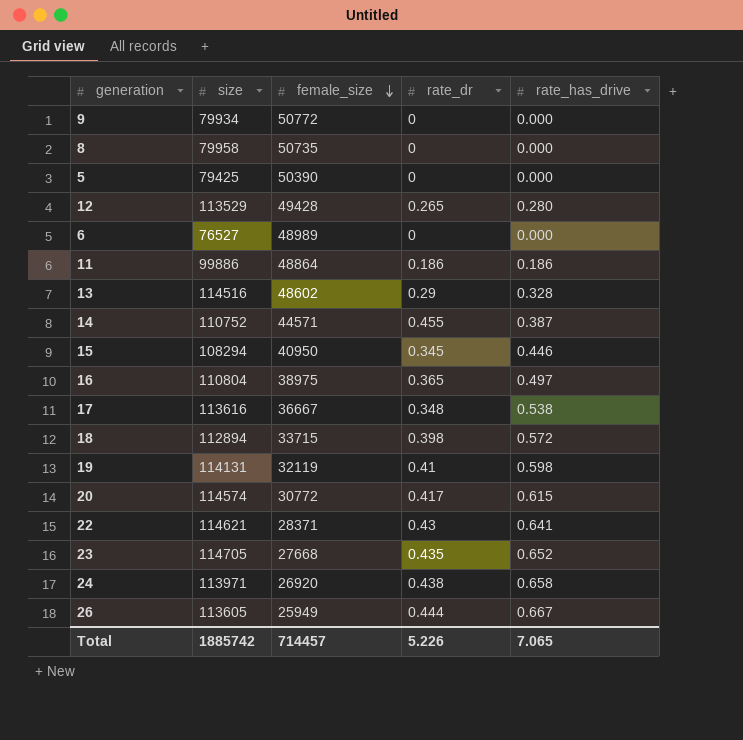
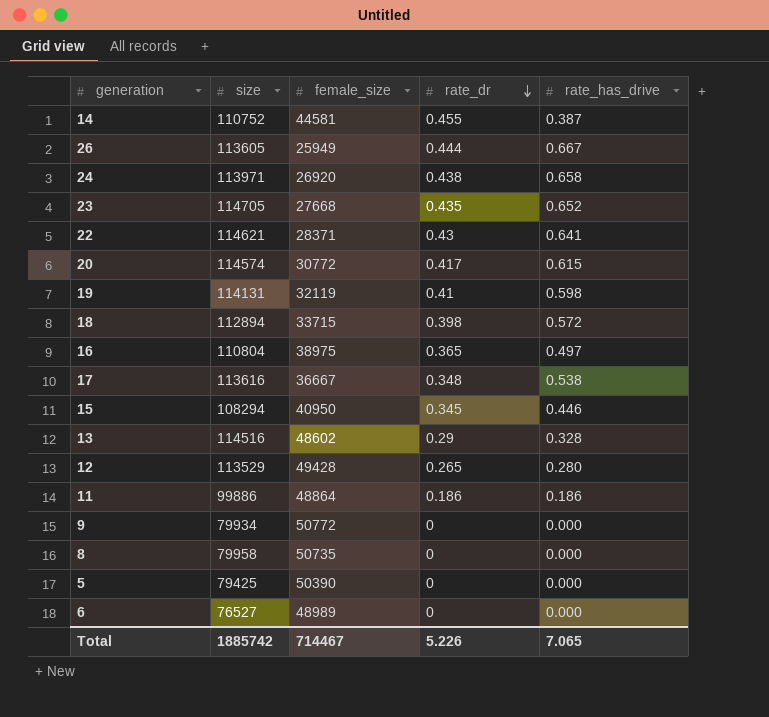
row order: female_size descending -> rate_dr descending
14 | female_size: 44571 -> 44581
Total | female_size: 714457 -> 714467

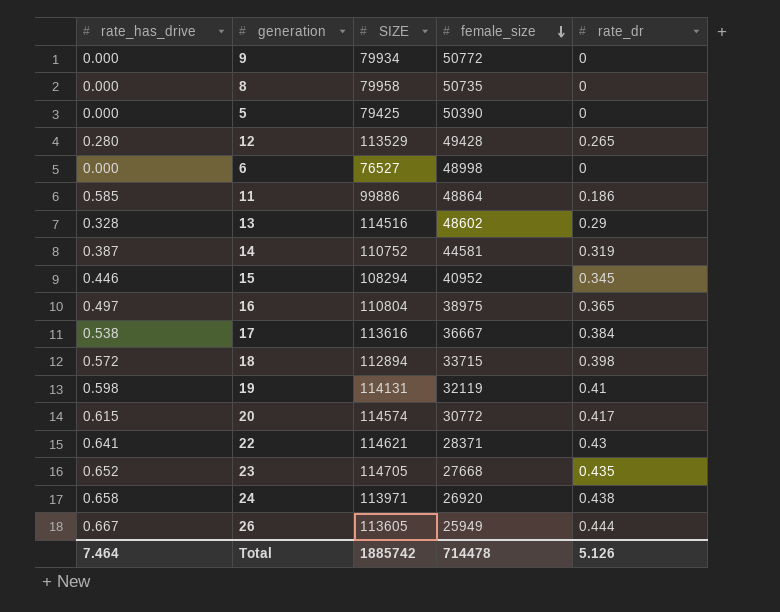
row order: rate_dr descending -> female_size descending
column rate_has_drive | position: 5 -> 1
column name: size -> SIZE
6 | female_size: 48989 -> 48998
11 | rate_has_drive: 0.186 -> 0.585
14 | rate_dr: 0.455 -> 0.319
15 | female_size: 40950 -> 40952
17 | rate_dr: 0.348 -> 0.384
Total | rate_has_drive: 7.065 -> 7.464
Total | female_size: 714467 -> 714478
Total | rate_dr: 5.226 -> 5.126

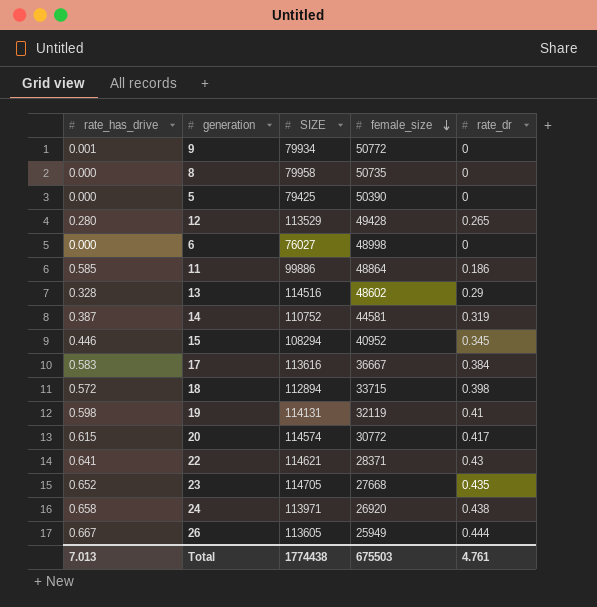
row 16: 0.497 | 110804 | 38975 | 0.365 -> none
9 | rate_has_drive: 0.000 -> 0.001
6 | SIZE: 76527 -> 76027
17 | rate_has_drive: 0.538 -> 0.583
Total | rate_has_drive: 7.464 -> 7.013
Total | SIZE: 1885742 -> 1774438
Total | female_size: 714478 -> 675503
Total | rate_dr: 5.126 -> 4.761

